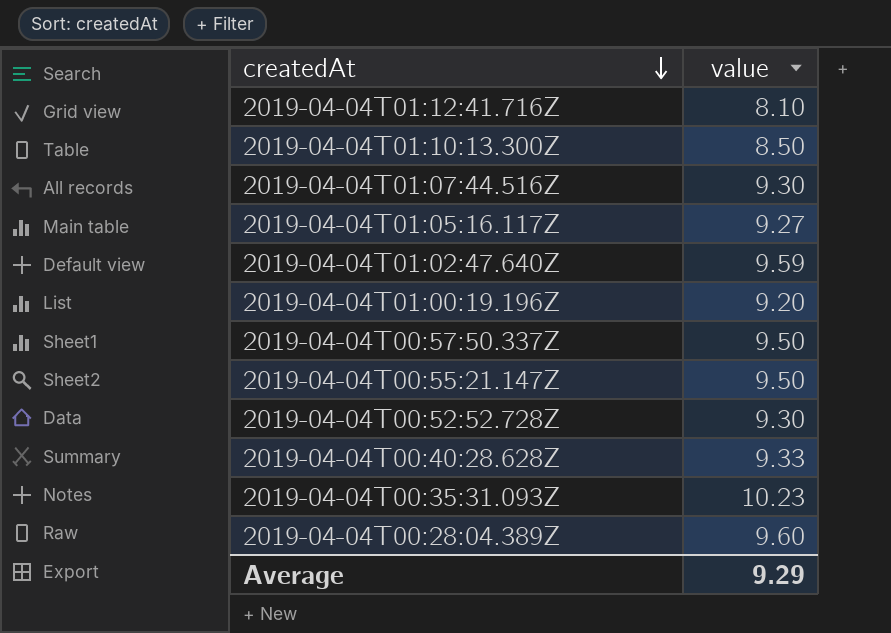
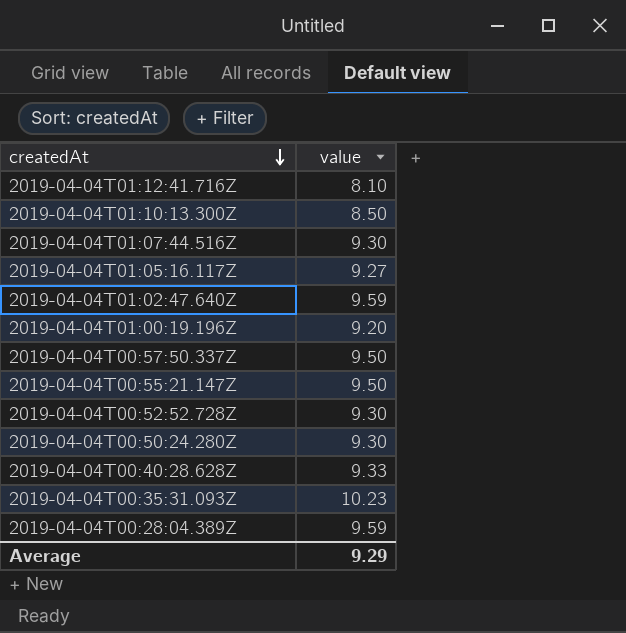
row 2019-04-04T00:50:24.280Z: none -> 9.30
2019-04-04T00:28:04.389Z | value: 9.60 -> 9.59

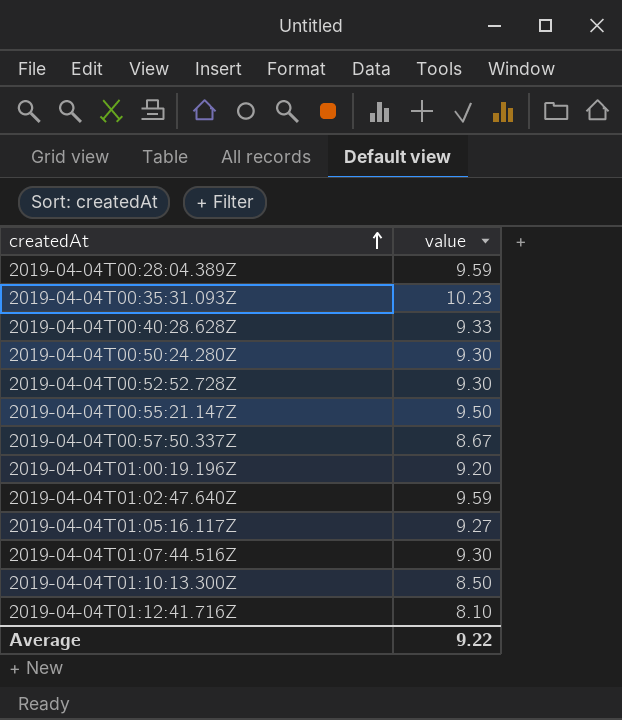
row order: createdAt descending -> createdAt ascending
2019-04-04T00:57:50.337Z | value: 9.50 -> 8.67
Average | value: 9.29 -> 9.22

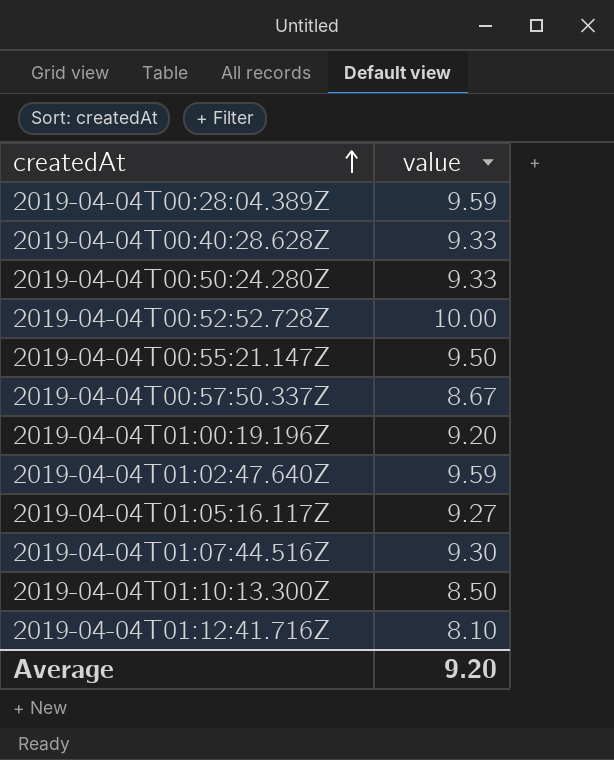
row 2019-04-04T00:35:31.093Z: 10.23 -> none
2019-04-04T00:50:24.280Z | value: 9.30 -> 9.33
2019-04-04T00:52:52.728Z | value: 9.30 -> 10.00
Average | value: 9.22 -> 9.20

